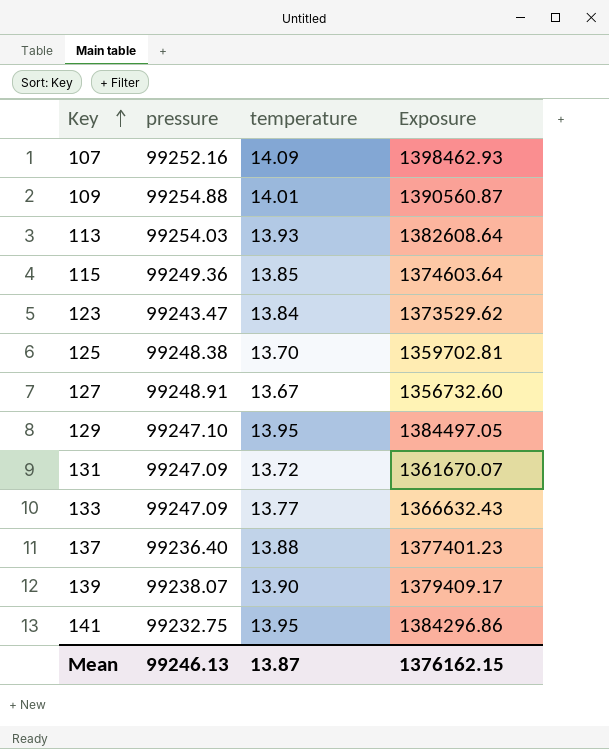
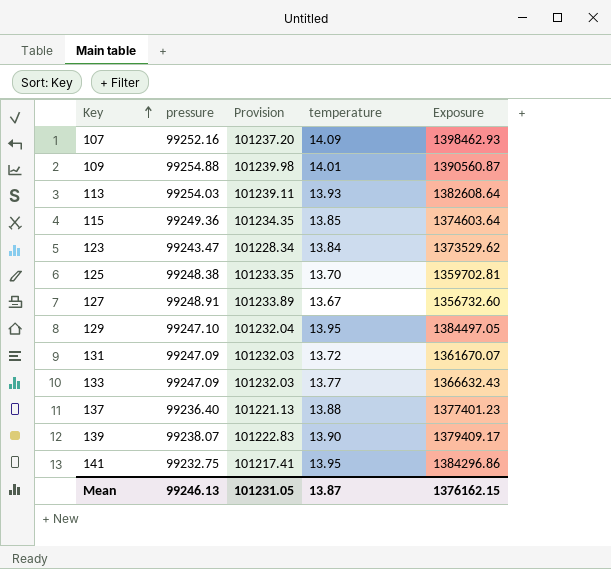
column Provision | formula: none -> [pressure] * 1.02

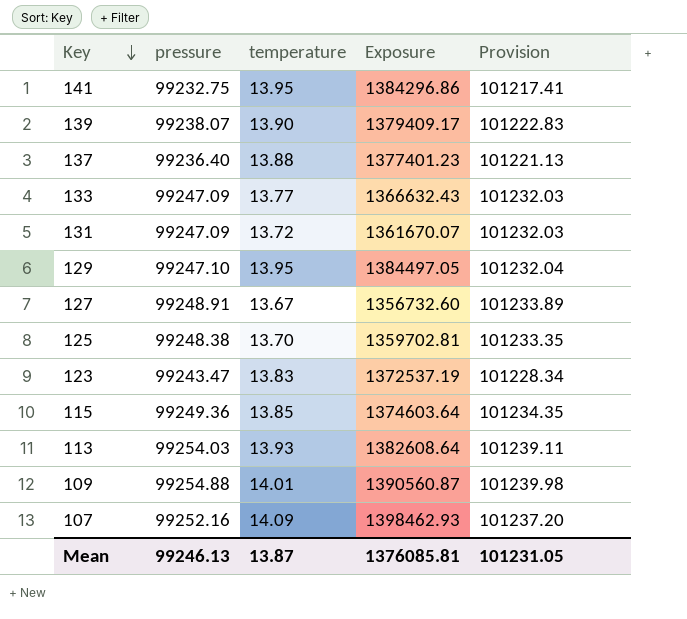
row order: Key ascending -> Key descending
column Provision | position: 3 -> 5
123 | temperature: 13.84 -> 13.83
123 | Exposure: 1373529.62 -> 1372537.19
Mean | Exposure: 1376162.15 -> 1376085.81

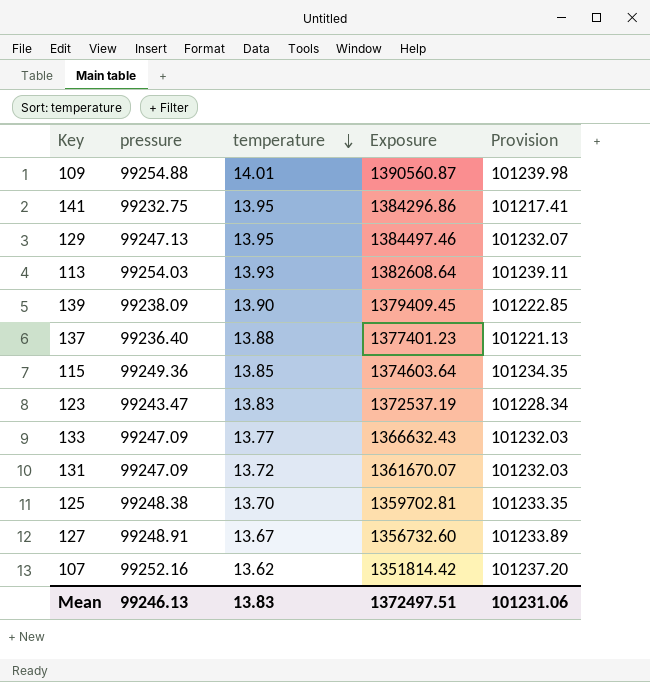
row order: Key descending -> temperature descending
129 | pressure: 99247.10 -> 99247.13
129 | Exposure: 1384497.05 -> 1384497.46
129 | Provision: 101232.04 -> 101232.07
139 | pressure: 99238.07 -> 99238.09
139 | Exposure: 1379409.17 -> 1379409.45
139 | Provision: 101222.83 -> 101222.85
107 | temperature: 14.09 -> 13.62
107 | Exposure: 1398462.93 -> 1351814.42
Mean | temperature: 13.87 -> 13.83
Mean | Exposure: 1376085.81 -> 1372497.51
Mean | Provision: 101231.05 -> 101231.06

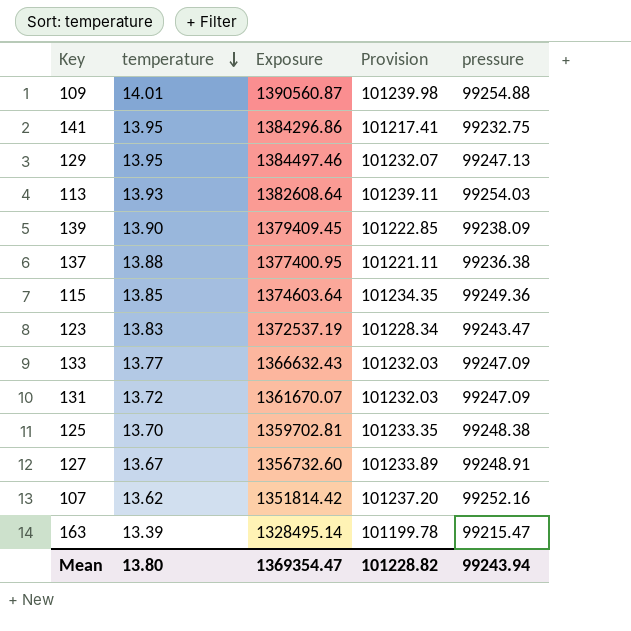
column pressure | position: 2 -> 5
137 | Exposure: 1377401.23 -> 1377400.95
137 | Provision: 101221.13 -> 101221.11
137 | pressure: 99236.40 -> 99236.38
row 163: none -> 13.39 | 1328495.14 | 101199.78 | 99215.47
Mean | temperature: 13.83 -> 13.80
Mean | Exposure: 1372497.51 -> 1369354.47
Mean | Provision: 101231.06 -> 101228.82
Mean | pressure: 99246.13 -> 99243.94

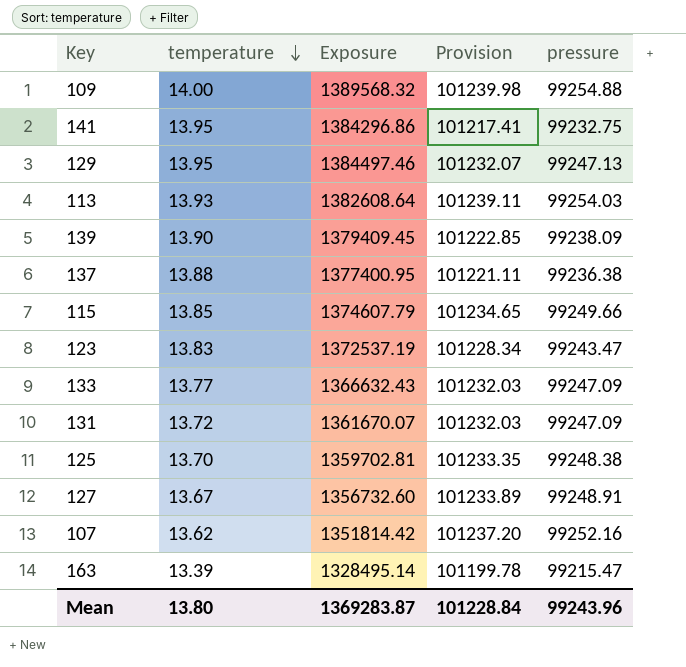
109 | temperature: 14.01 -> 14.00
109 | Exposure: 1390560.87 -> 1389568.32
115 | Exposure: 1374603.64 -> 1374607.79
115 | Provision: 101234.35 -> 101234.65
115 | pressure: 99249.36 -> 99249.66
Mean | Exposure: 1369354.47 -> 1369283.87
Mean | Provision: 101228.82 -> 101228.84
Mean | pressure: 99243.94 -> 99243.96

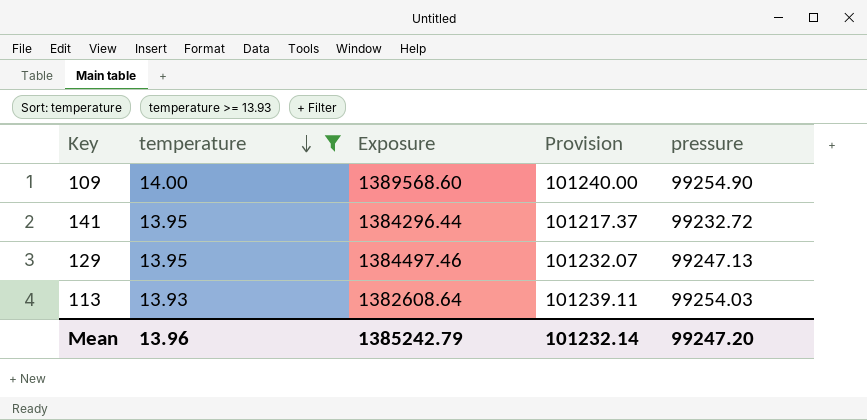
filter: none -> temperature >= 13.93
109 | Exposure: 1389568.32 -> 1389568.60
109 | Provision: 101239.98 -> 101240.00
109 | pressure: 99254.88 -> 99254.90
141 | Exposure: 1384296.86 -> 1384296.44
141 | Provision: 101217.41 -> 101217.37
141 | pressure: 99232.75 -> 99232.72
Mean | temperature: 13.80 -> 13.96
Mean | Exposure: 1369283.87 -> 1385242.79
Mean | Provision: 101228.84 -> 101232.14
Mean | pressure: 99243.96 -> 99247.20

